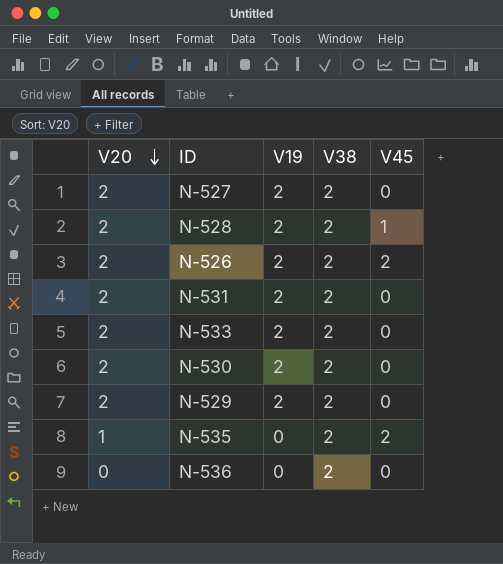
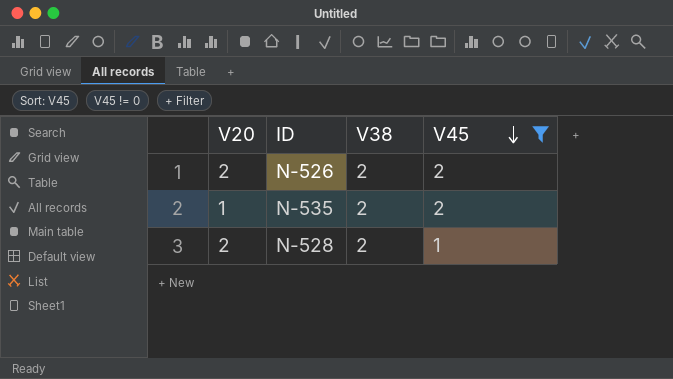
filter: none -> V45 != 0
row order: V20 descending -> V45 descending
column V19 | position: 3 -> none

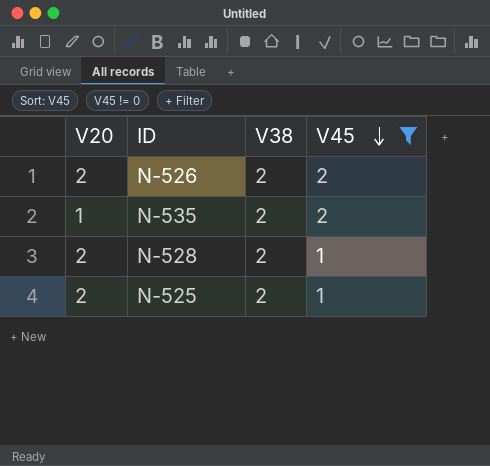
row N-525: none -> 2 | 2 | 1

